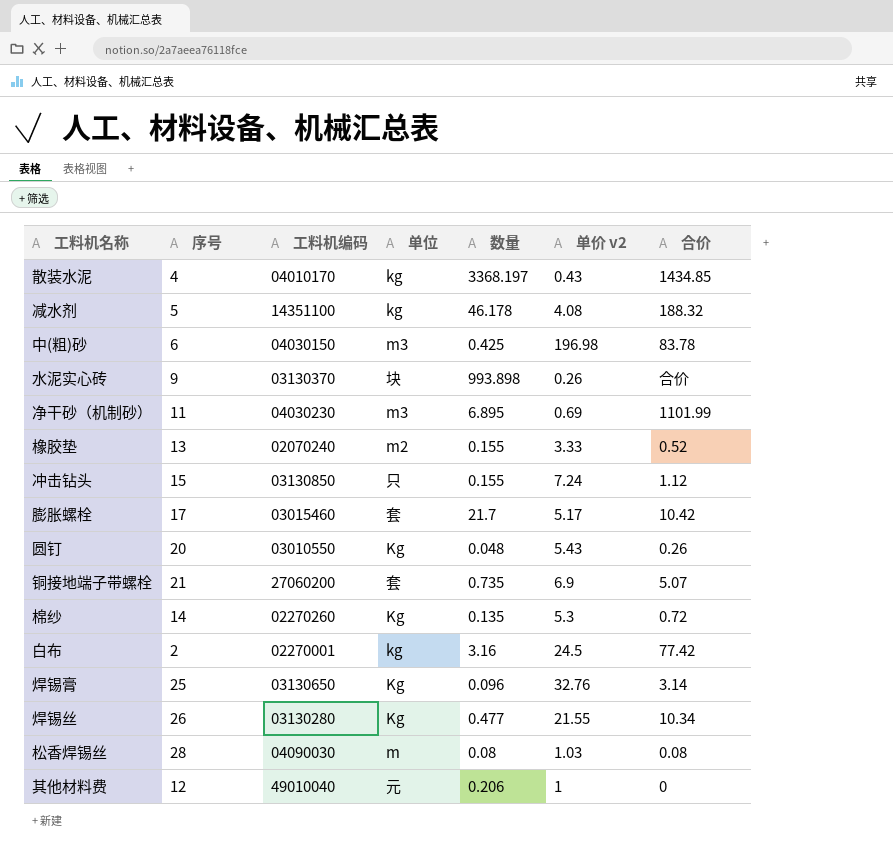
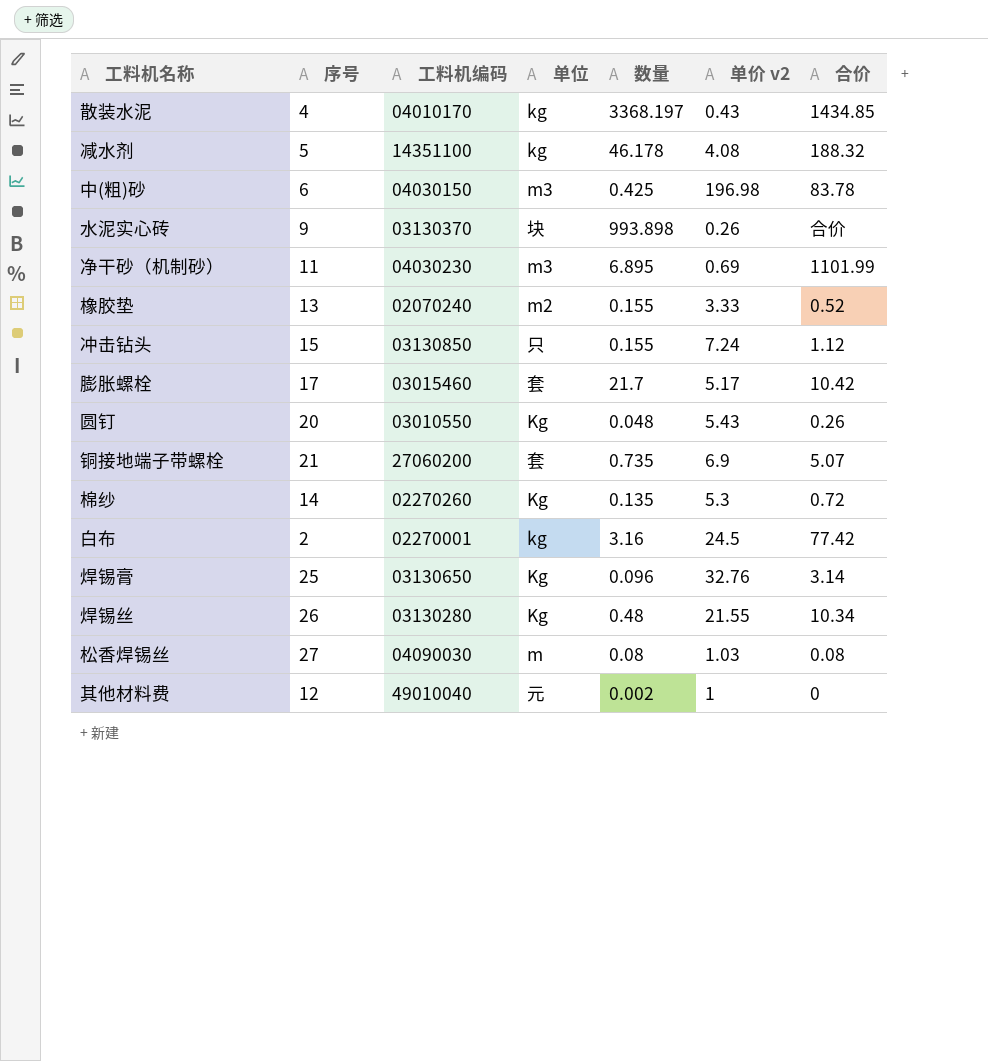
焊锡丝 | 数量: 0.477 -> 0.48
松香焊锡丝 | 序号: 28 -> 27
其他材料费 | 数量: 0.206 -> 0.002

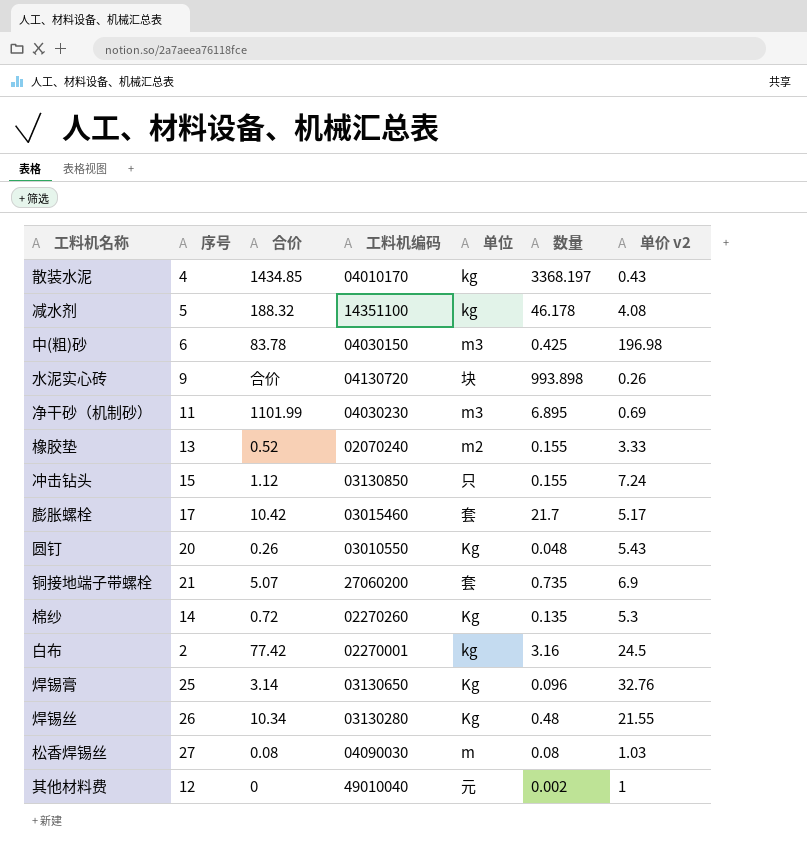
column 合价 | position: 7 -> 3
水泥实心砖 | 工料机编码: 03130370 -> 04130720

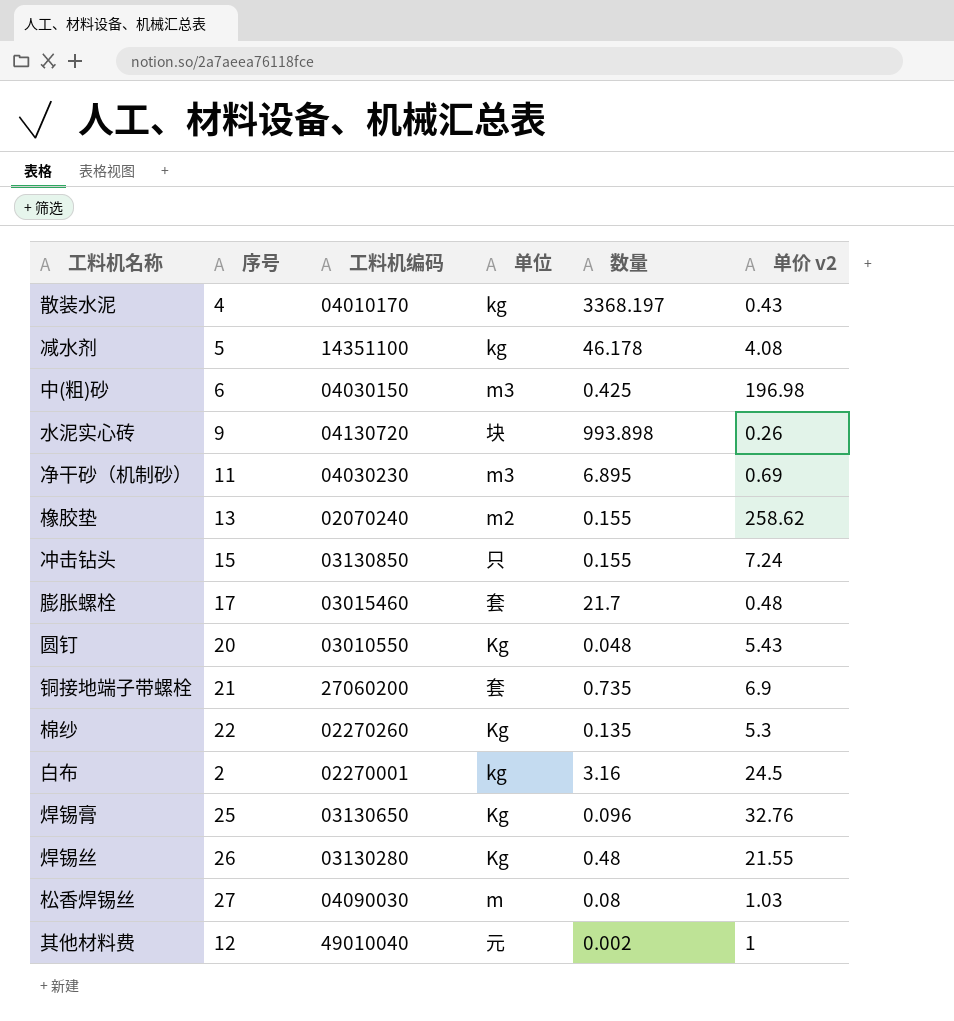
column 合价 | position: 3 -> none
橡胶垫 | 单价 v2: 3.33 -> 258.62
膨胀螺栓 | 单价 v2: 5.17 -> 0.48
棉纱 | 序号: 14 -> 22

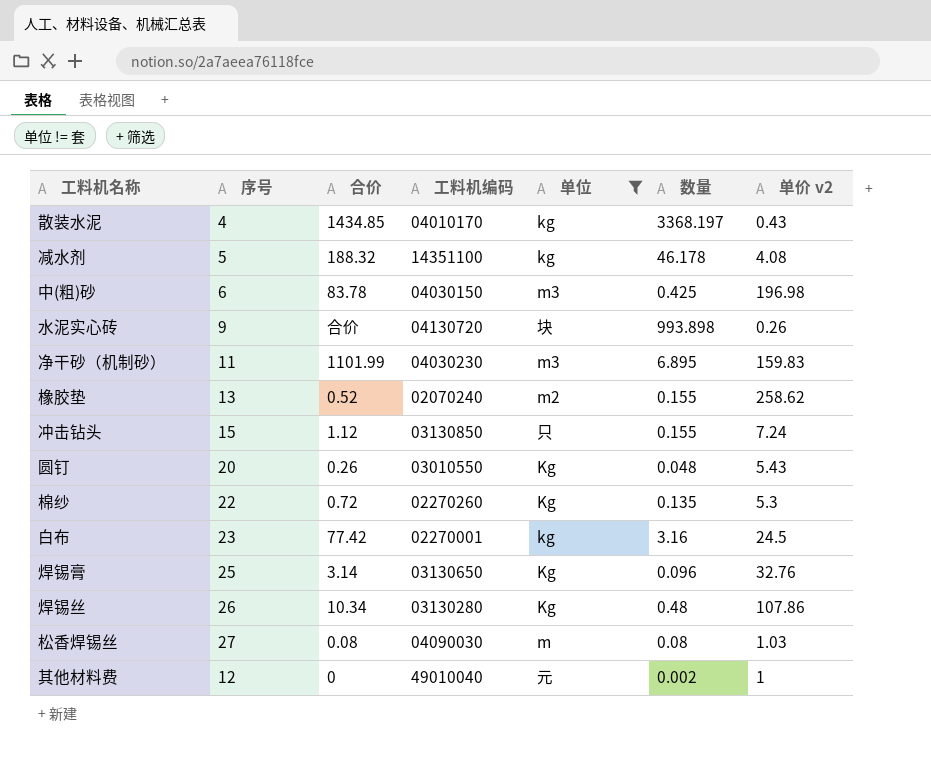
filter: none -> 单位 != 套
column 合价 | position: none -> 3
净干砂（机制砂） | 单价 v2: 0.69 -> 159.83
白布 | 序号: 2 -> 23
焊锡丝 | 单价 v2: 21.55 -> 107.86

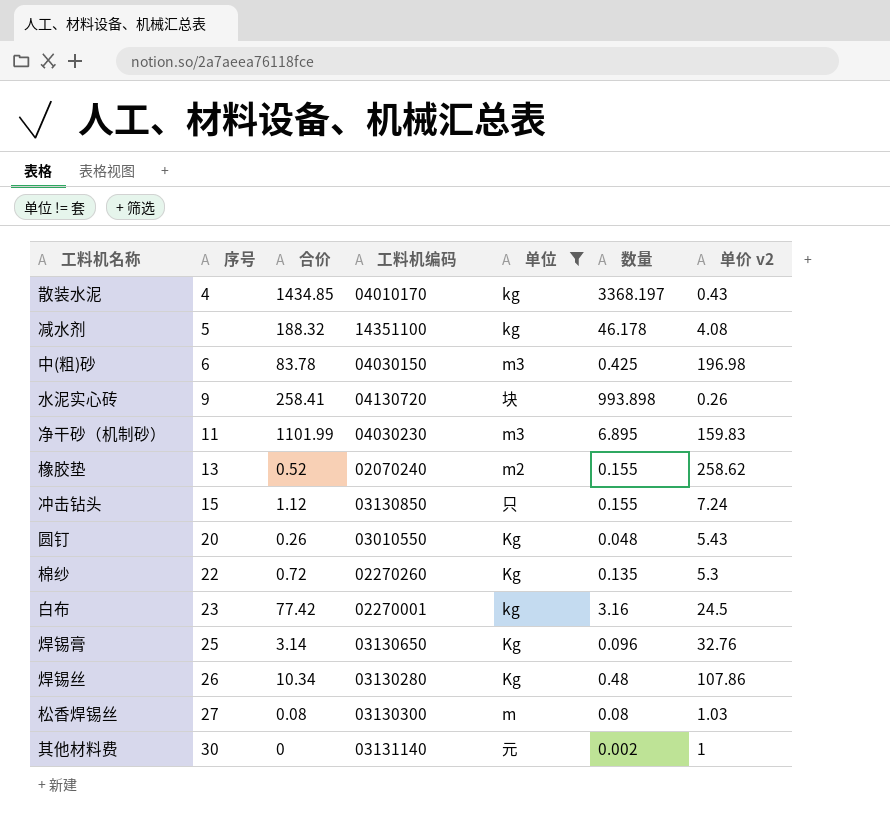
水泥实心砖 | 合价: 合价 -> 258.41
松香焊锡丝 | 工料机编码: 04090030 -> 03130300
其他材料费 | 序号: 12 -> 30
其他材料费 | 工料机编码: 49010040 -> 03131140

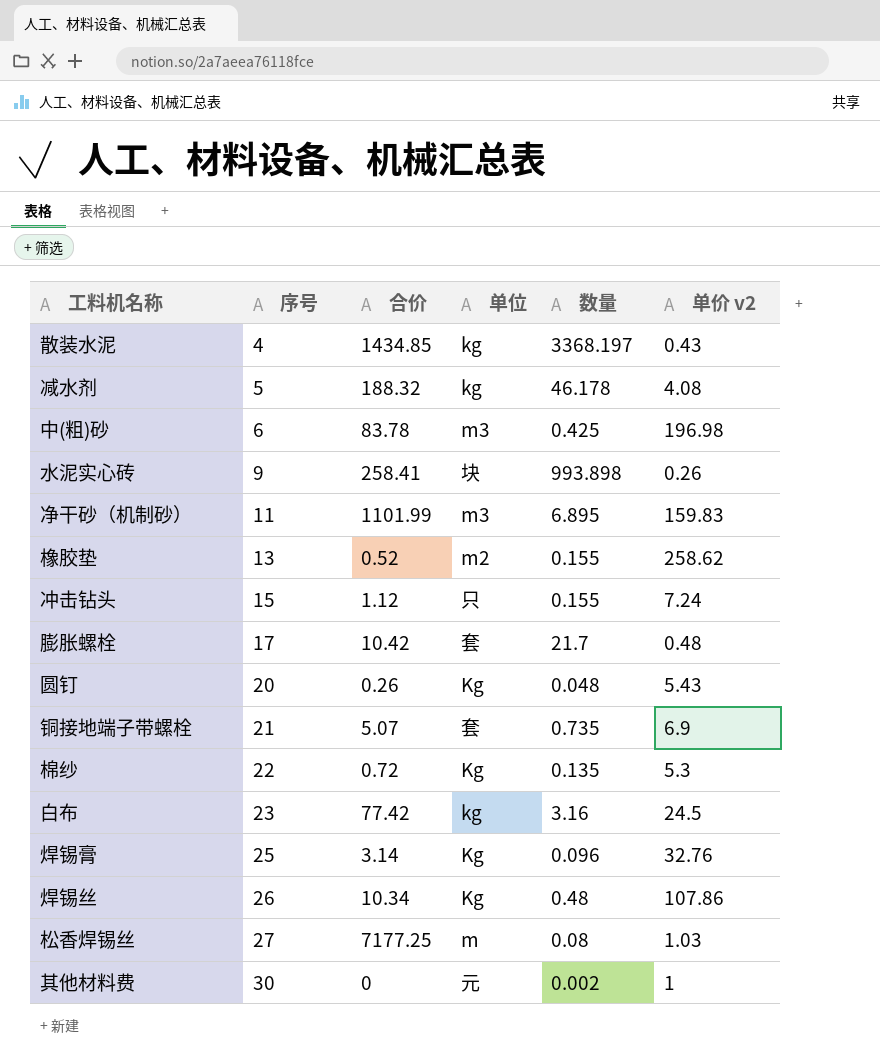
filter: 单位 != 套 -> none
column 工料机编码 | position: 4 -> none
松香焊锡丝 | 合价: 0.08 -> 7177.25

